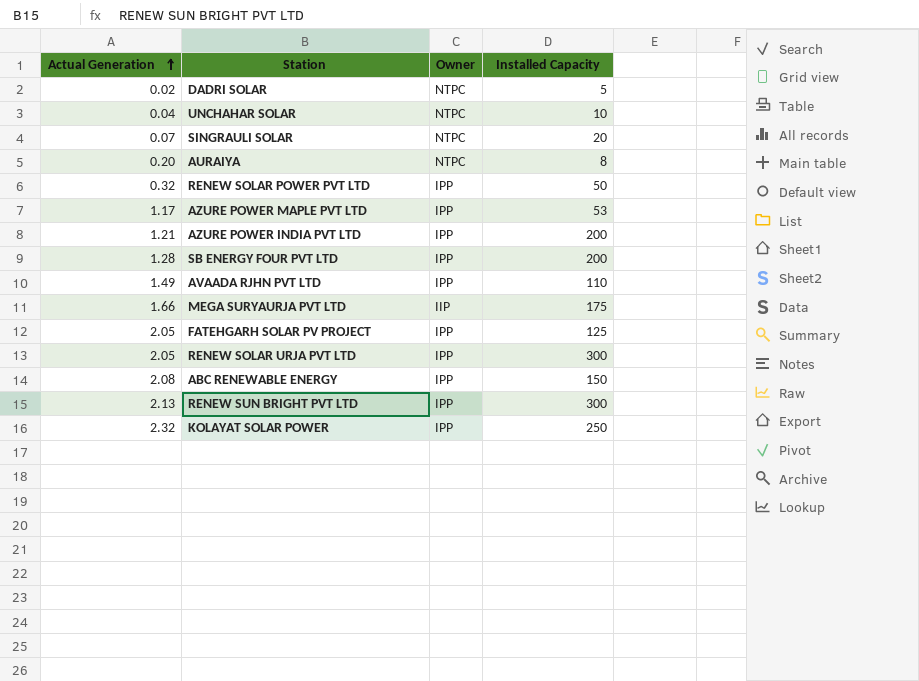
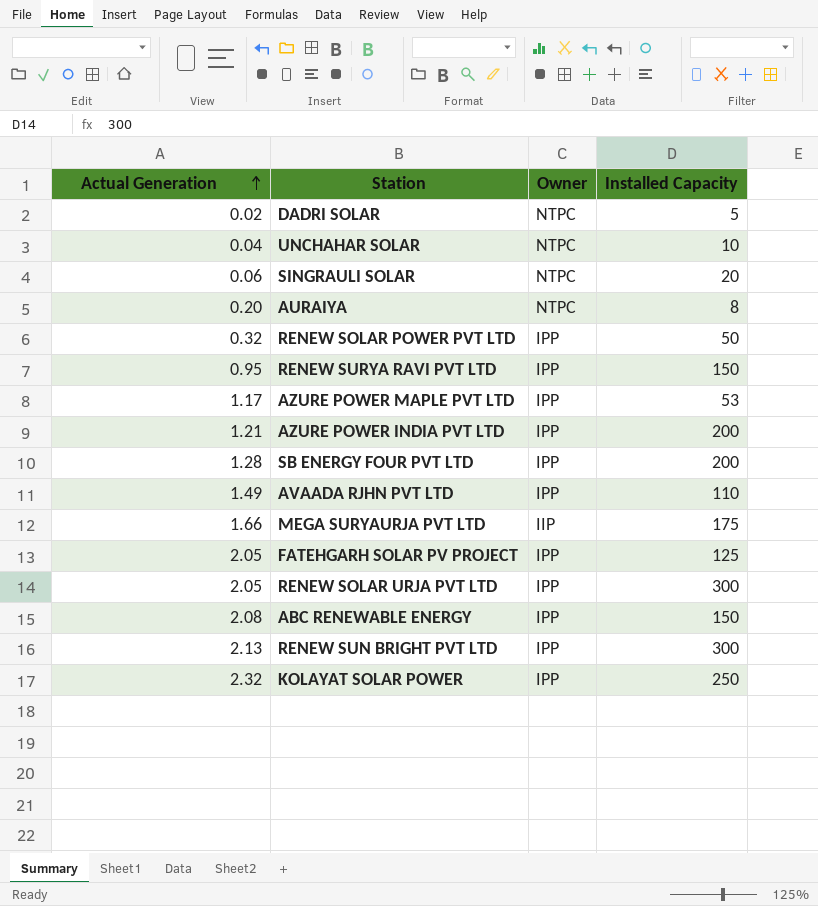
SINGRAULI SOLAR | Actual Generation: 0.07 -> 0.06
row RENEW SURYA RAVI PVT LTD: none -> 0.95 | IPP | 150

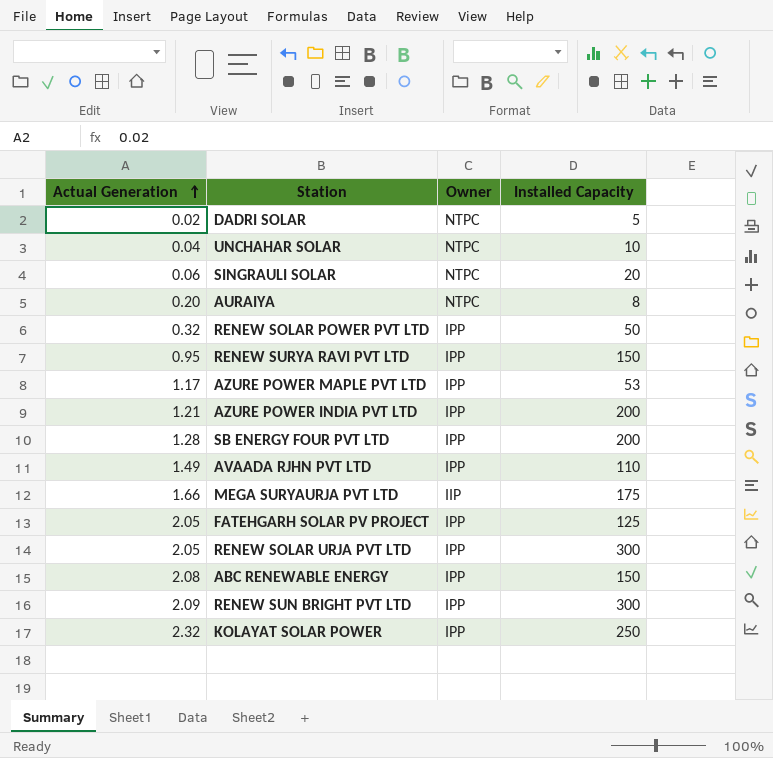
RENEW SUN BRIGHT PVT LTD | Actual Generation: 2.13 -> 2.09

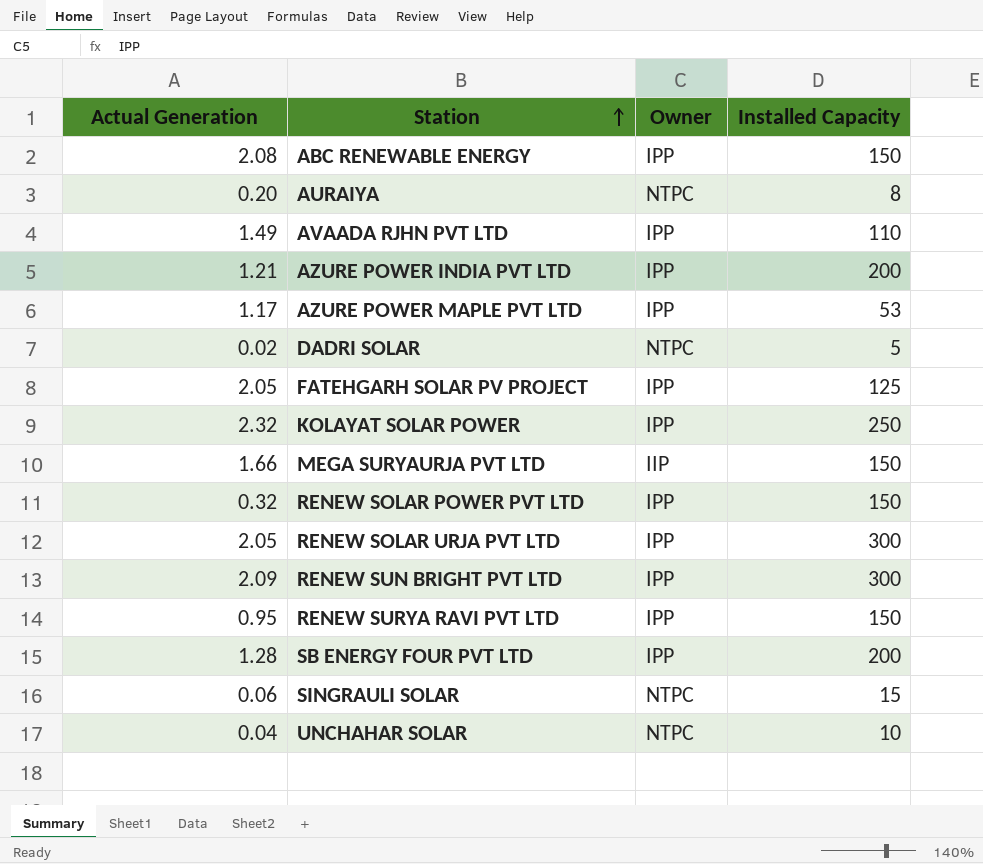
row order: Actual Generation ascending -> Station ascending
MEGA SURYAURJA PVT LTD | Installed Capacity: 175 -> 150
RENEW SOLAR POWER PVT LTD | Installed Capacity: 50 -> 150
SINGRAULI SOLAR | Installed Capacity: 20 -> 15

